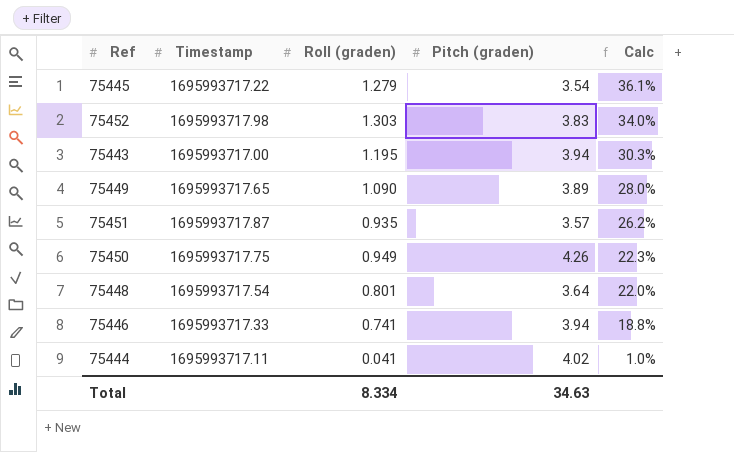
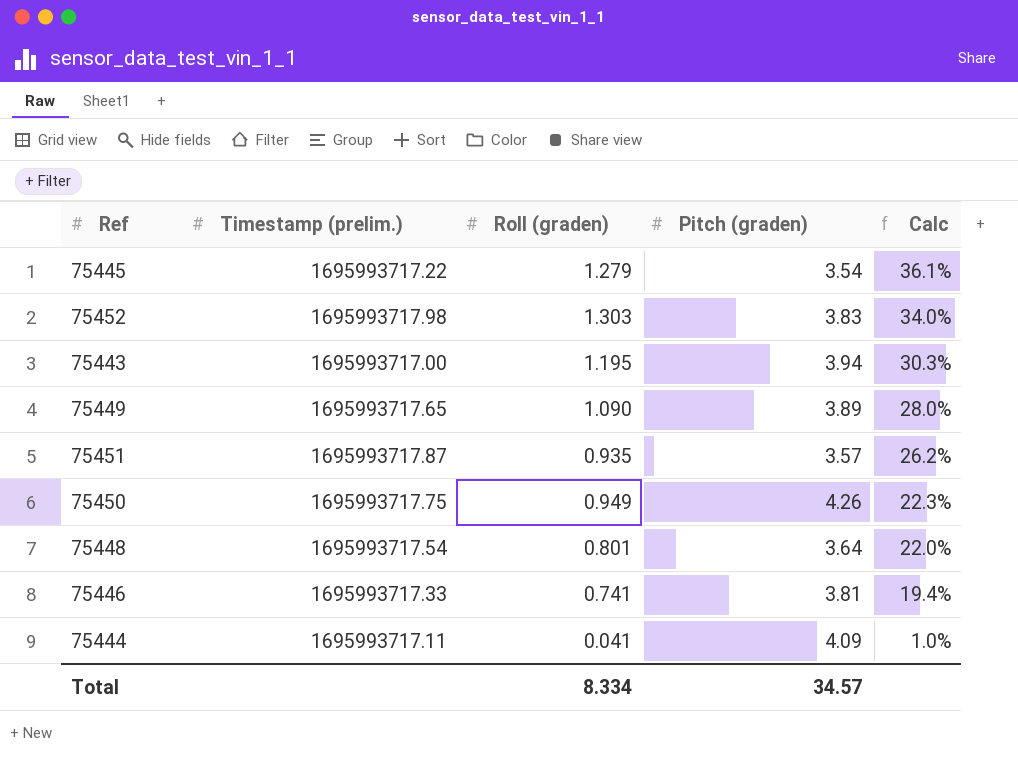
column name: Timestamp -> Timestamp (prelim.)
75446 | Pitch (graden): 3.94 -> 3.81
75446 | Calc: 18.8% -> 19.4%
75444 | Pitch (graden): 4.02 -> 4.09
Total | Pitch (graden): 34.63 -> 34.57

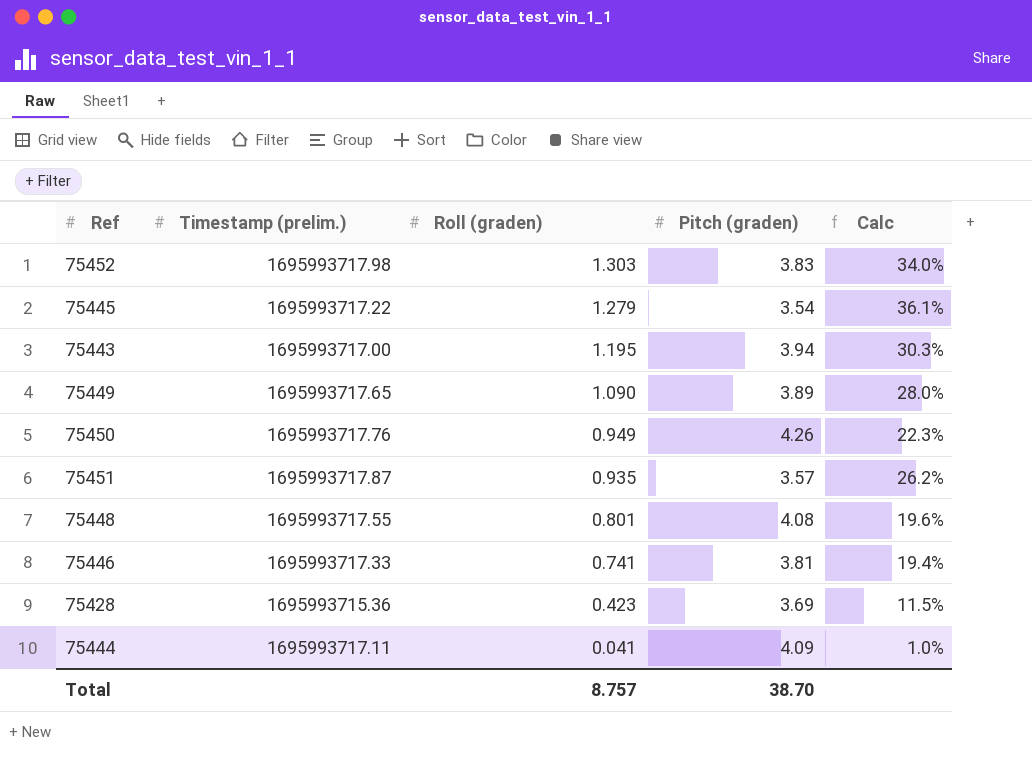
row order: Calc descending -> Roll (graden) descending
75450 | Timestamp (prelim.): 1695993717.75 -> 1695993717.76
75448 | Timestamp (prelim.): 1695993717.54 -> 1695993717.55
75448 | Pitch (graden): 3.64 -> 4.08
75448 | Calc: 22.0% -> 19.6%
row 75428: none -> 1695993715.36 | 0.423 | 3.69 | 11.5%
Total | Roll (graden): 8.334 -> 8.757
Total | Pitch (graden): 34.57 -> 38.70

